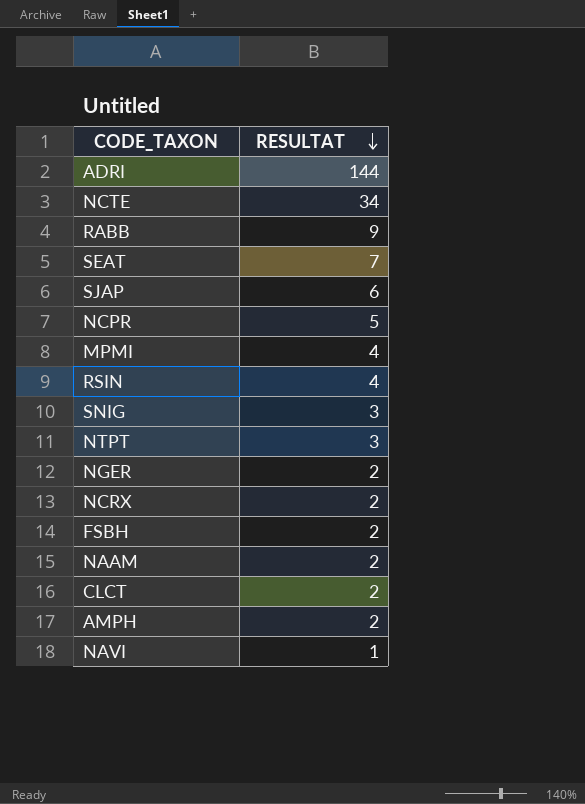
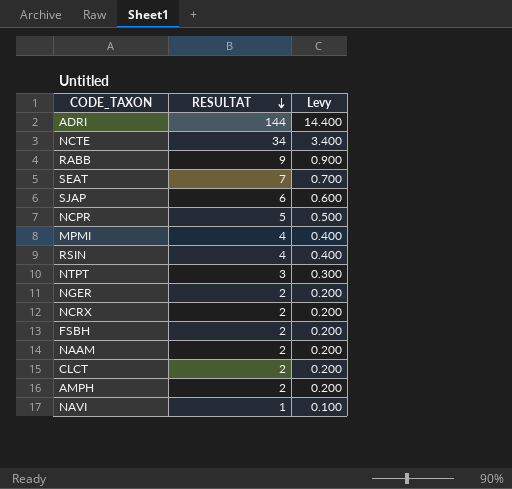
column Levy | formula: none -> [RESULTAT] * 0.1
row SNIG: 3 -> none

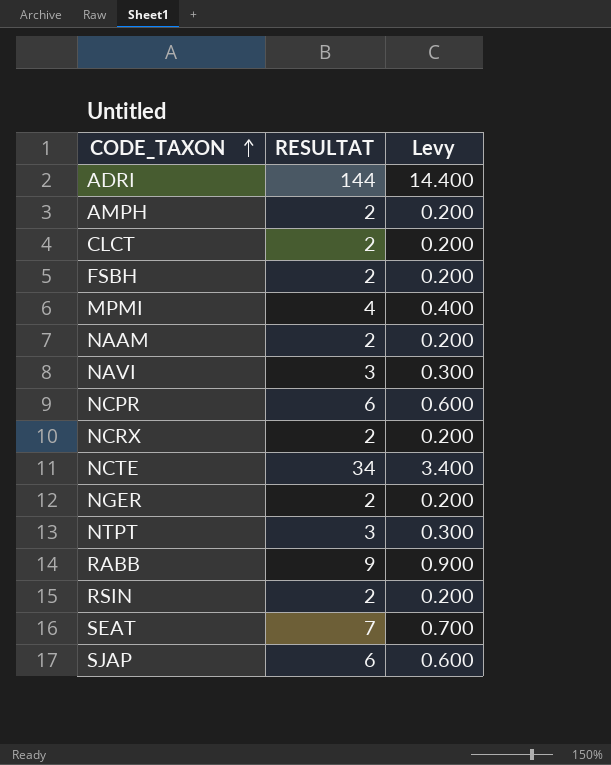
row order: RESULTAT descending -> CODE_TAXON ascending
NAVI | RESULTAT: 1 -> 3
NAVI | Levy: 0.100 -> 0.300
NCPR | RESULTAT: 5 -> 6
NCPR | Levy: 0.500 -> 0.600
RSIN | RESULTAT: 4 -> 2
RSIN | Levy: 0.400 -> 0.200

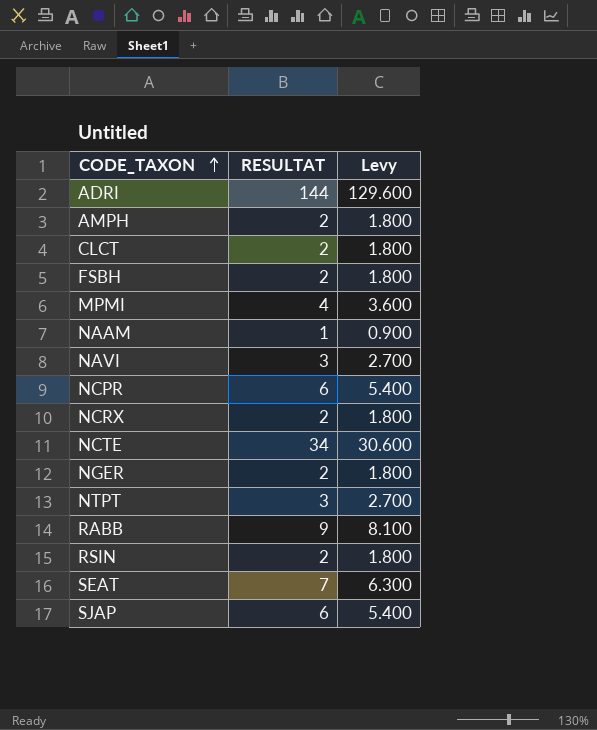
column Levy | formula: [RESULTAT] * 0.1 -> [RESULTAT] * 0.9
NAAM | RESULTAT: 2 -> 1

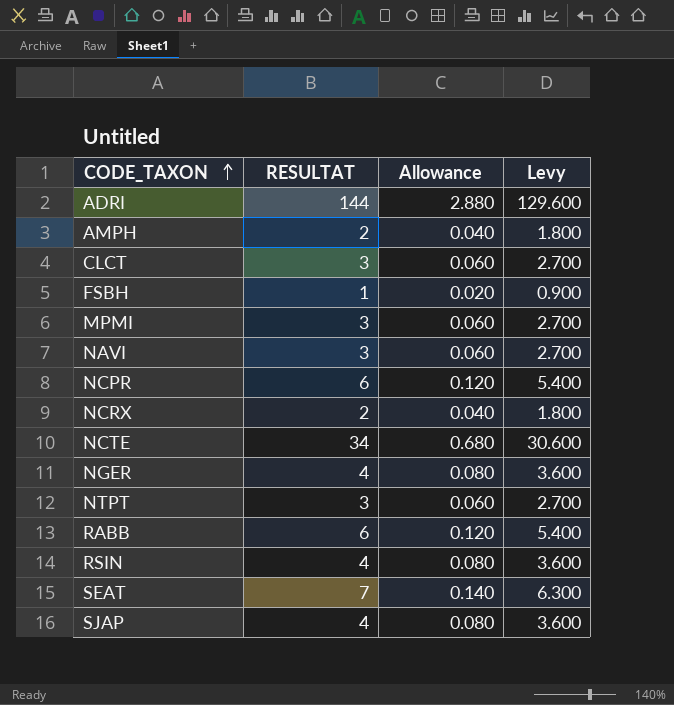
column Allowance | formula: none -> [RESULTAT] * 0.02
row NAAM: 1 | 0.900 -> none
CLCT | RESULTAT: 2 -> 3
CLCT | Levy: 1.800 -> 2.700
FSBH | RESULTAT: 2 -> 1
FSBH | Levy: 1.800 -> 0.900
MPMI | RESULTAT: 4 -> 3
MPMI | Levy: 3.600 -> 2.700
NGER | RESULTAT: 2 -> 4
NGER | Levy: 1.800 -> 3.600
RABB | RESULTAT: 9 -> 6
RABB | Levy: 8.100 -> 5.400
RSIN | RESULTAT: 2 -> 4
RSIN | Levy: 1.800 -> 3.600
SJAP | RESULTAT: 6 -> 4
SJAP | Levy: 5.400 -> 3.600

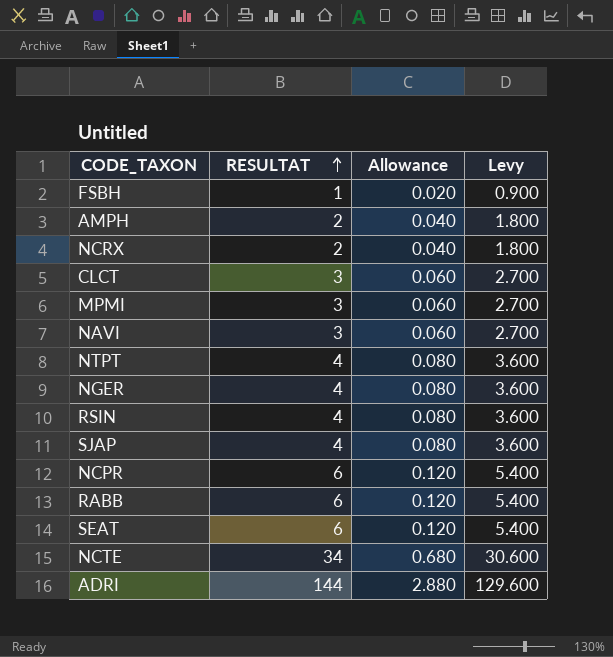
row order: CODE_TAXON ascending -> RESULTAT ascending
NTPT | RESULTAT: 3 -> 4
NTPT | Allowance: 0.060 -> 0.080
NTPT | Levy: 2.700 -> 3.600
SEAT | RESULTAT: 7 -> 6
SEAT | Allowance: 0.140 -> 0.120
SEAT | Levy: 6.300 -> 5.400

